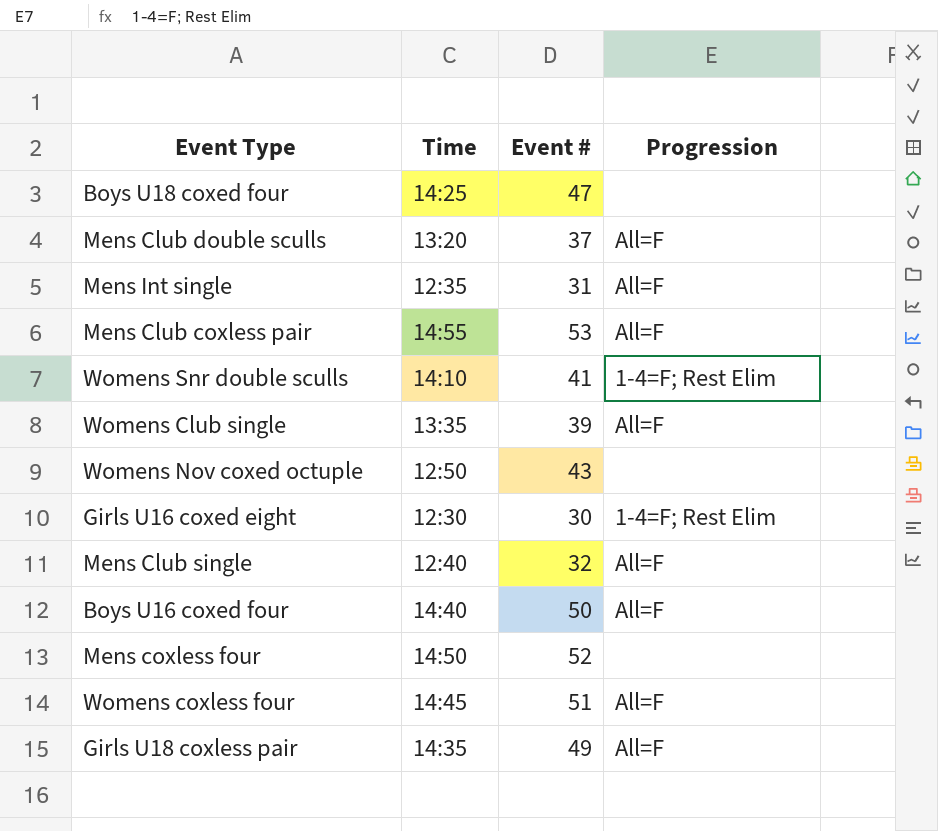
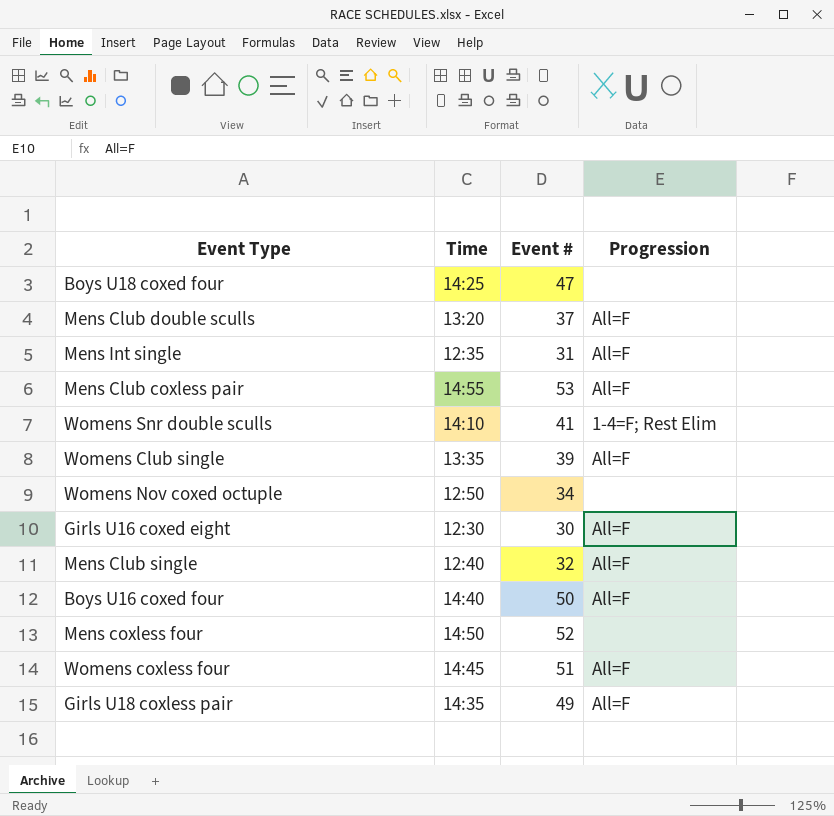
Womens Nov coxed octuple | Event #: 43 -> 34
Girls U16 coxed eight | Progression: 1-4=F; Rest Elim -> All=F

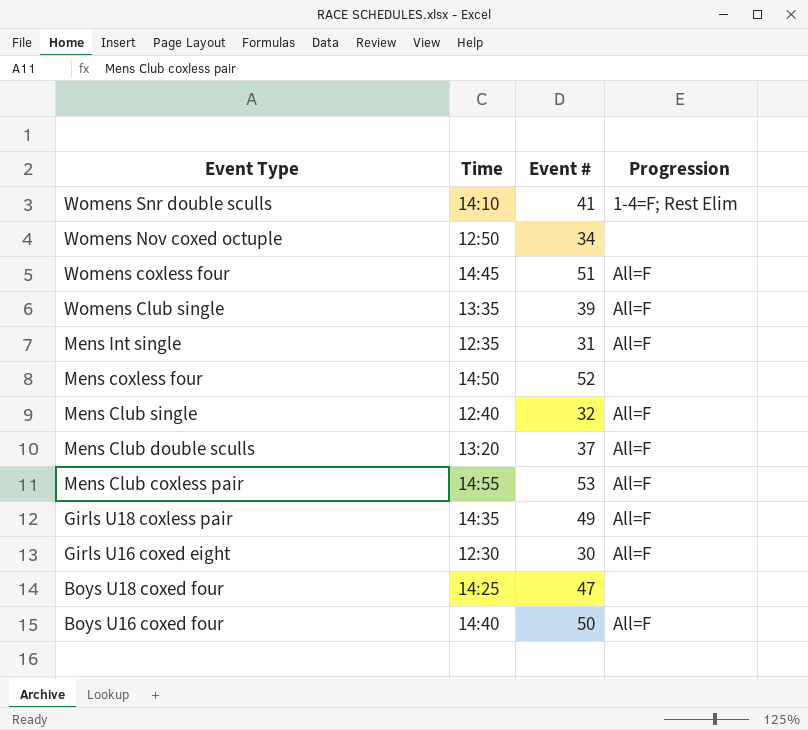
row order: none -> Event Type descending

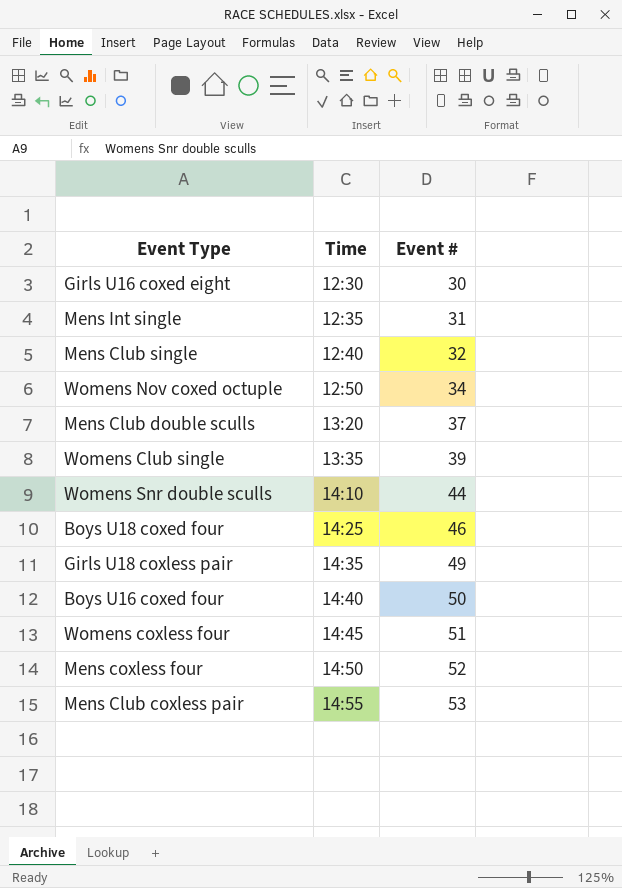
row order: Event Type descending -> Time ascending
column Progression | position: 4 -> none
Womens Snr double sculls | Event #: 41 -> 44
Boys U18 coxed four | Event #: 47 -> 46

